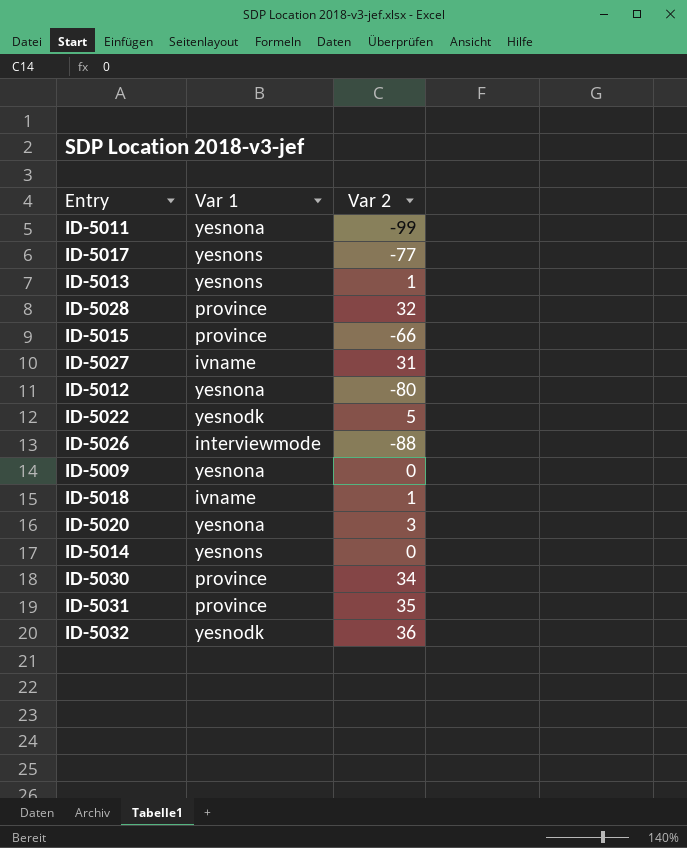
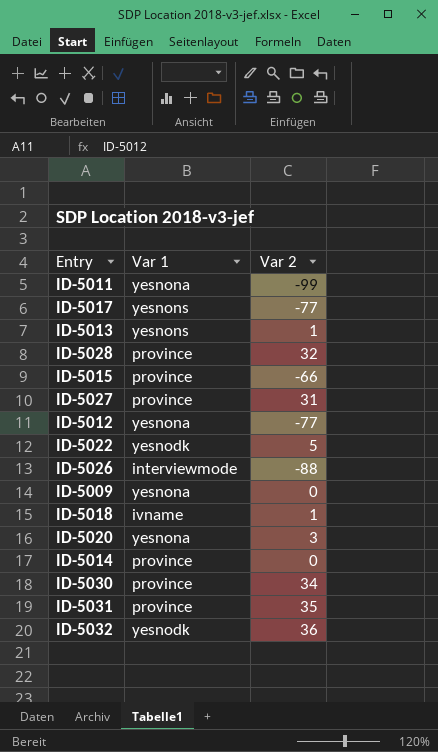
ID-5027 | Var 1: ivname -> province
ID-5012 | Var 2: -80 -> -77
ID-5014 | Var 1: yesnons -> province

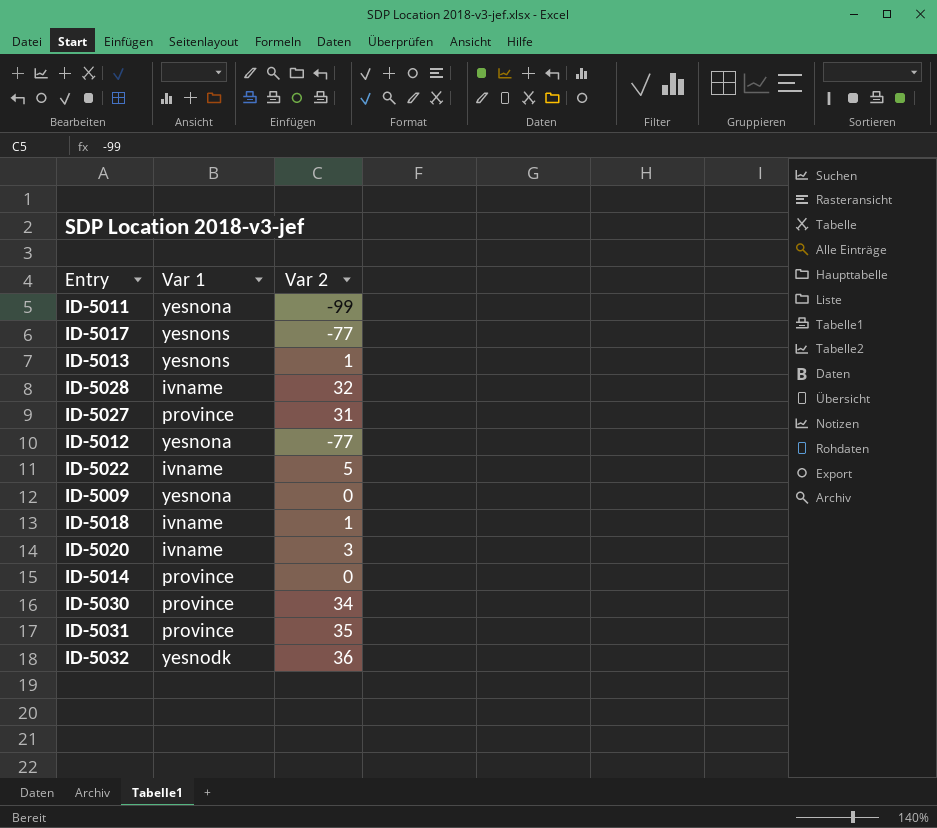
row ID-5015: province | -66 -> none
row ID-5026: interviewmode | -88 -> none
ID-5028 | Var 1: province -> ivname
ID-5022 | Var 1: yesnodk -> ivname
ID-5020 | Var 1: yesnona -> ivname

